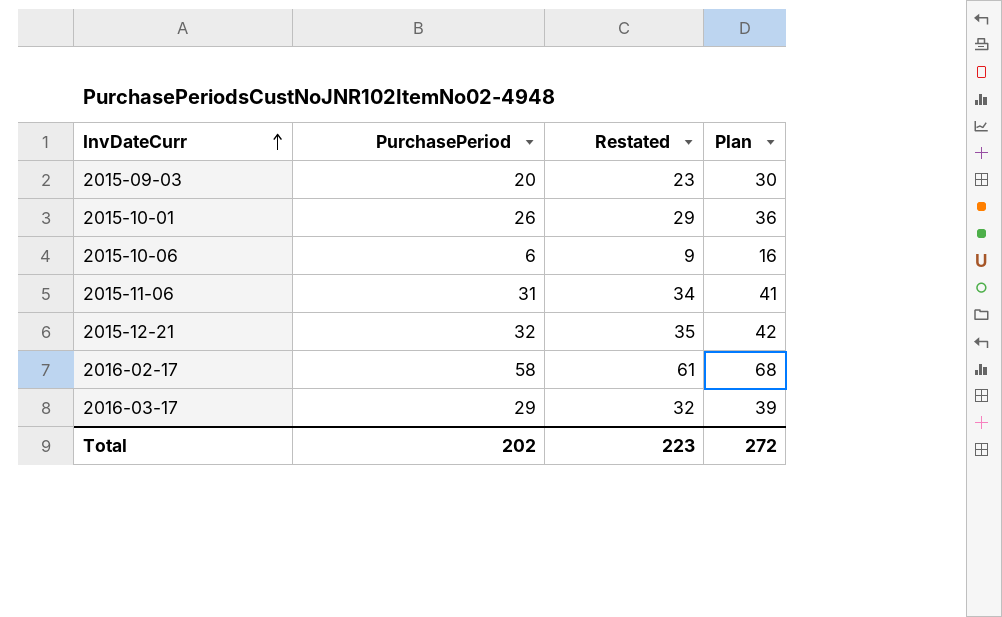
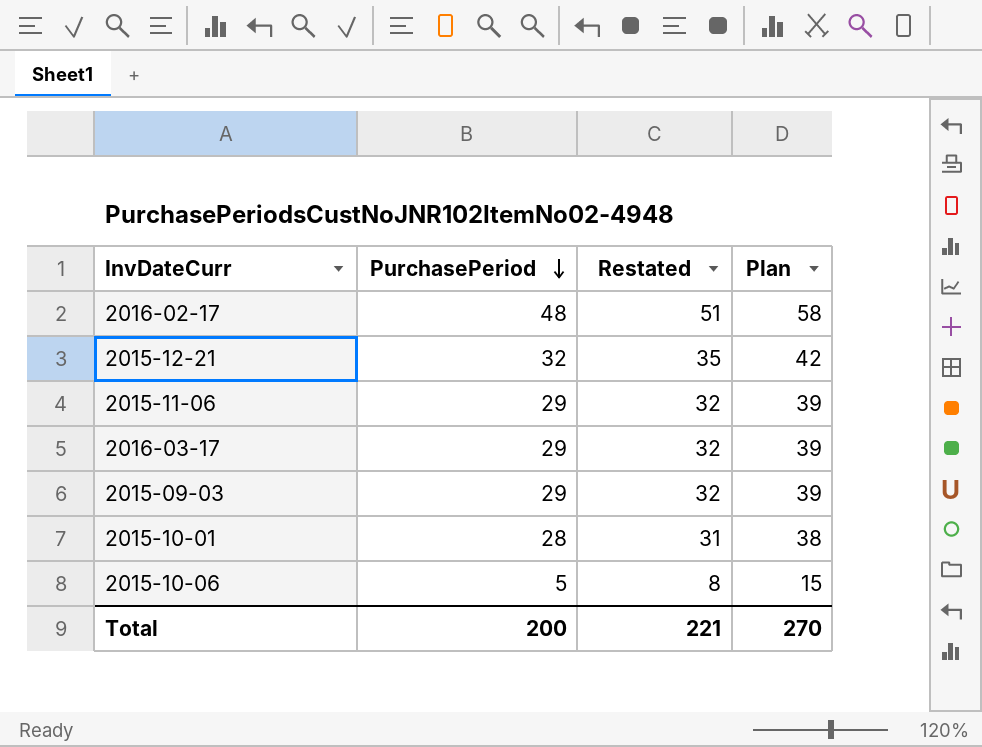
row order: InvDateCurr ascending -> PurchasePeriod descending
2016-02-17 | PurchasePeriod: 58 -> 48
2016-02-17 | Restated: 61 -> 51
2016-02-17 | Plan: 68 -> 58
2015-11-06 | PurchasePeriod: 31 -> 29
2015-11-06 | Restated: 34 -> 32
2015-11-06 | Plan: 41 -> 39
2015-09-03 | PurchasePeriod: 20 -> 29
2015-09-03 | Restated: 23 -> 32
2015-09-03 | Plan: 30 -> 39
2015-10-01 | PurchasePeriod: 26 -> 28
2015-10-01 | Restated: 29 -> 31
2015-10-01 | Plan: 36 -> 38
2015-10-06 | PurchasePeriod: 6 -> 5
2015-10-06 | Restated: 9 -> 8
2015-10-06 | Plan: 16 -> 15
Total | PurchasePeriod: 202 -> 200
Total | Restated: 223 -> 221
Total | Plan: 272 -> 270

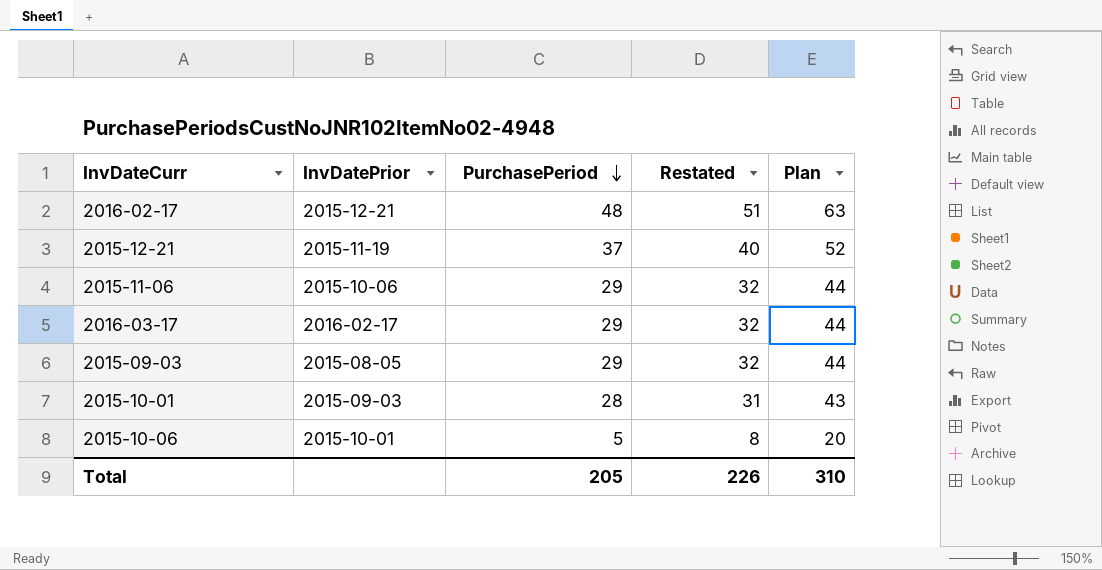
column InvDatePrior | position: none -> 2
column Plan | formula: [PurchasePeriod] + 10 -> [PurchasePeriod] + 15
2015-12-21 | PurchasePeriod: 32 -> 37
2015-12-21 | Restated: 35 -> 40
Total | PurchasePeriod: 200 -> 205
Total | Restated: 221 -> 226
Total | Plan: 270 -> 310

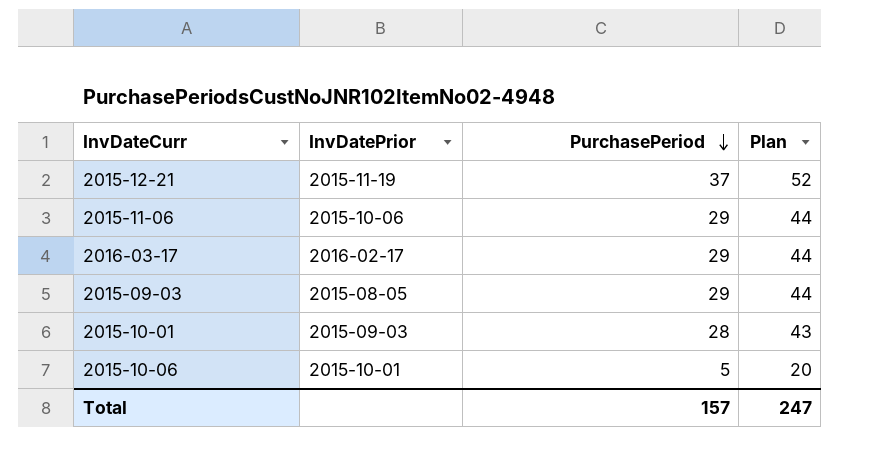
column Restated | formula: [PurchasePeriod] + 3 -> none
row 2016-02-17: 2015-12-21 | 48 | 51 | 63 -> none
Total | PurchasePeriod: 205 -> 157
Total | Plan: 310 -> 247

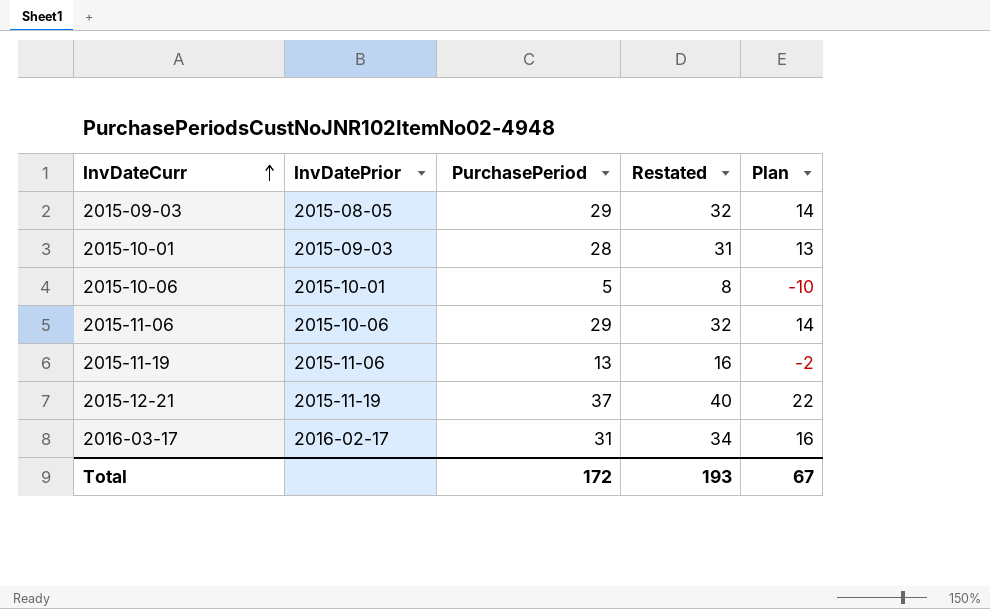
row order: PurchasePeriod descending -> InvDateCurr ascending
column Restated | formula: none -> [PurchasePeriod] + 3
column Plan | formula: [PurchasePeriod] + 15 -> [PurchasePeriod] - 15
row 2015-11-19: none -> 2015-11-06 | 13 | 16 | -2
2016-03-17 | PurchasePeriod: 29 -> 31
Total | PurchasePeriod: 157 -> 172
Total | Plan: 247 -> 67

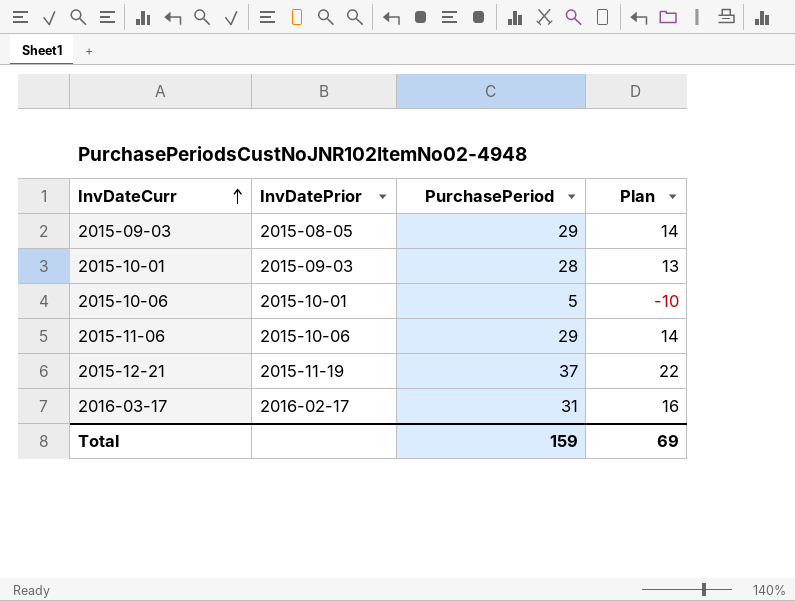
column Restated | formula: [PurchasePeriod] + 3 -> none
row 2015-11-19: 2015-11-06 | 13 | 16 | -2 -> none
Total | PurchasePeriod: 172 -> 159
Total | Plan: 67 -> 69

